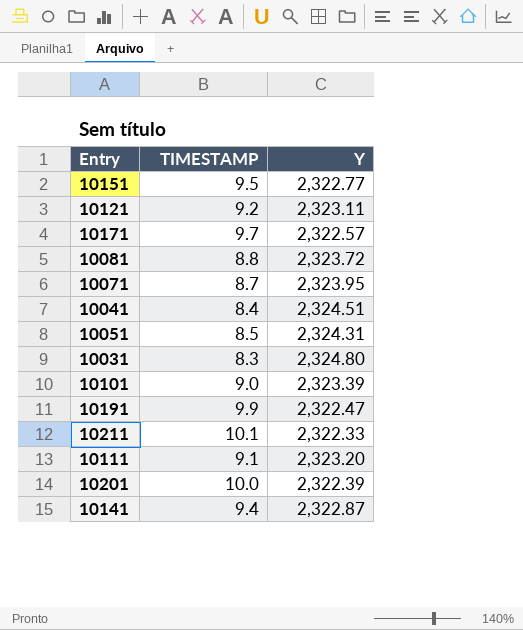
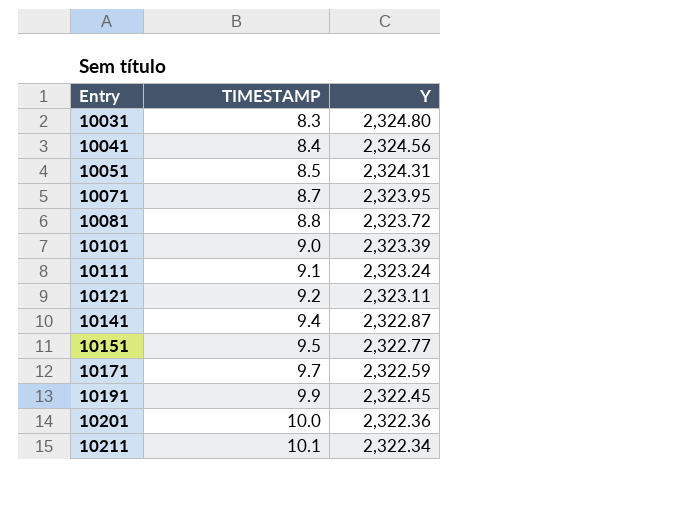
row order: none -> Entry ascending
10041 | Y: 2,324.51 -> 2,324.56
10111 | Y: 2,323.20 -> 2,323.24
10171 | Y: 2,322.57 -> 2,322.59
10191 | Y: 2,322.47 -> 2,322.45
10201 | Y: 2,322.39 -> 2,322.36
10211 | Y: 2,322.33 -> 2,322.34

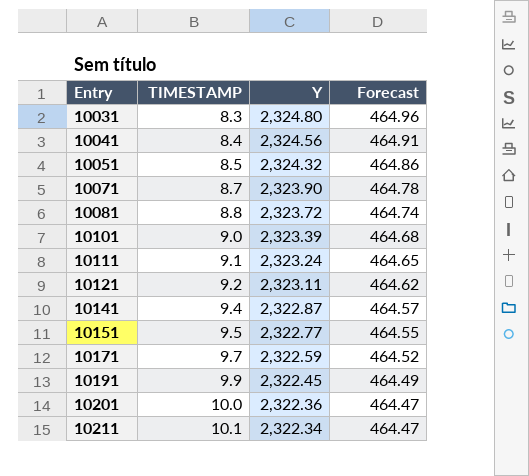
column Forecast | formula: none -> [Y] * 0.2
10051 | Y: 2,324.31 -> 2,324.32
10071 | Y: 2,323.95 -> 2,323.90

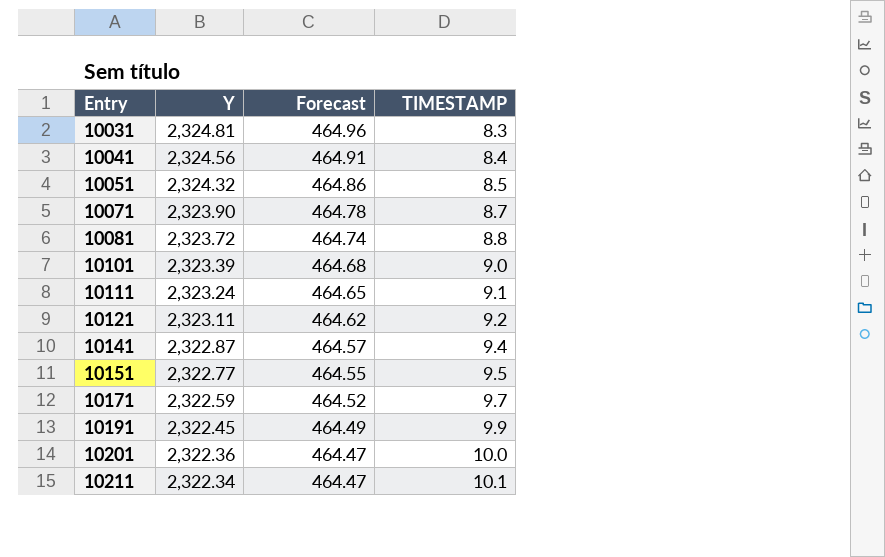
column TIMESTAMP | position: 2 -> 4
10031 | Y: 2,324.80 -> 2,324.81

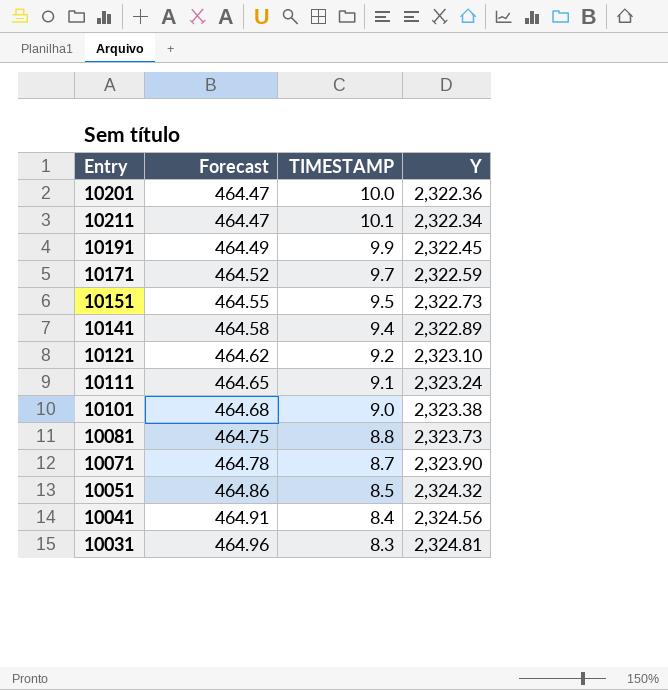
row order: Entry ascending -> Forecast ascending
column Y | position: 2 -> 4
10151 | Y: 2,322.77 -> 2,322.73
10141 | Forecast: 464.57 -> 464.58
10141 | Y: 2,322.87 -> 2,322.89
10121 | Y: 2,323.11 -> 2,323.10
10101 | Y: 2,323.39 -> 2,323.38
10081 | Forecast: 464.74 -> 464.75
10081 | Y: 2,323.72 -> 2,323.73

